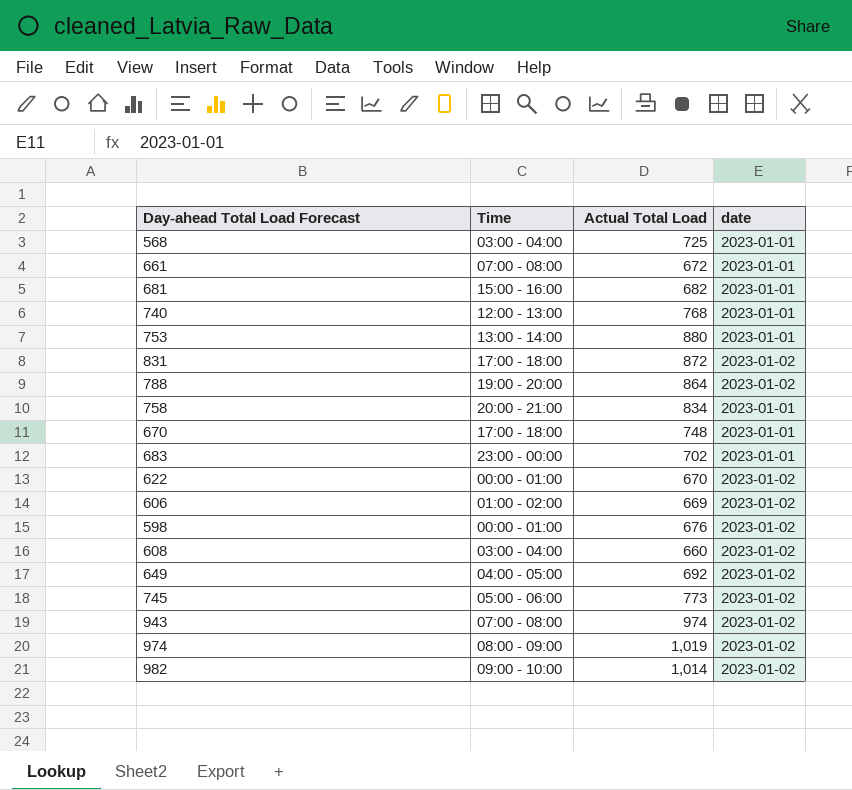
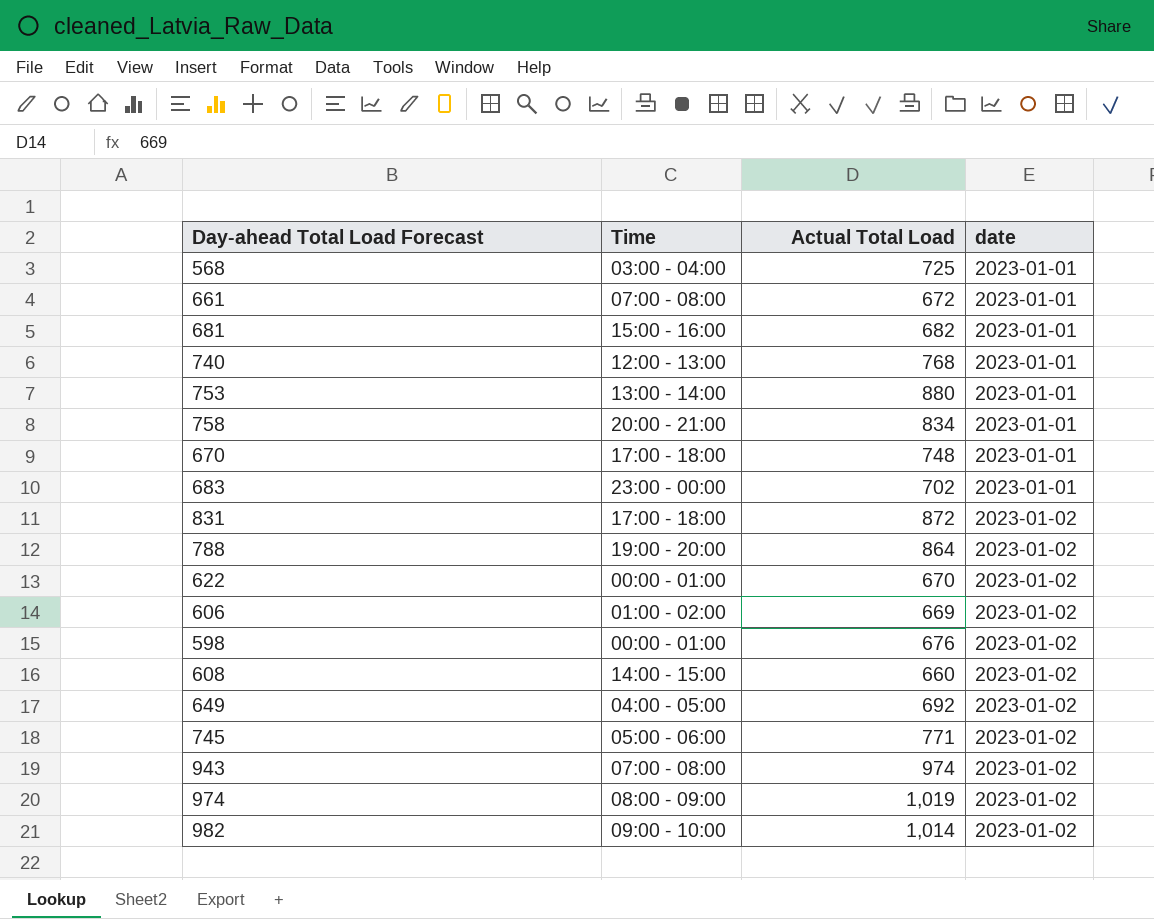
row order: none -> date ascending
608 | Time: 03:00 - 04:00 -> 14:00 - 15:00
745 | Actual Total Load: 773 -> 771

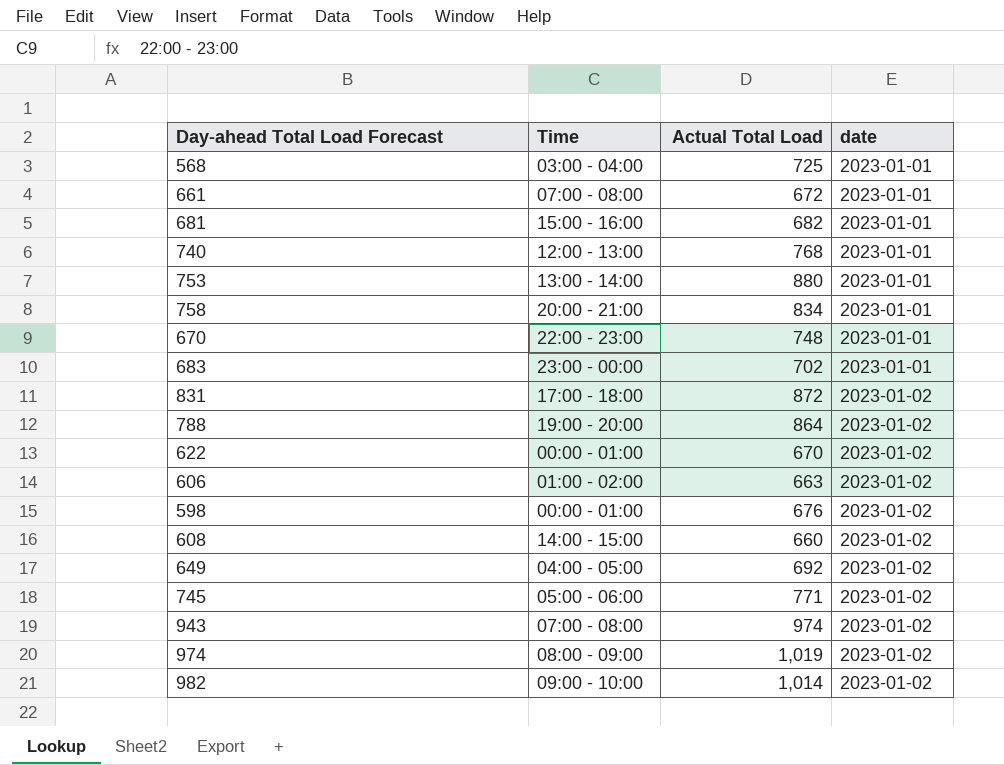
670 | Time: 17:00 - 18:00 -> 22:00 - 23:00
606 | Actual Total Load: 669 -> 663

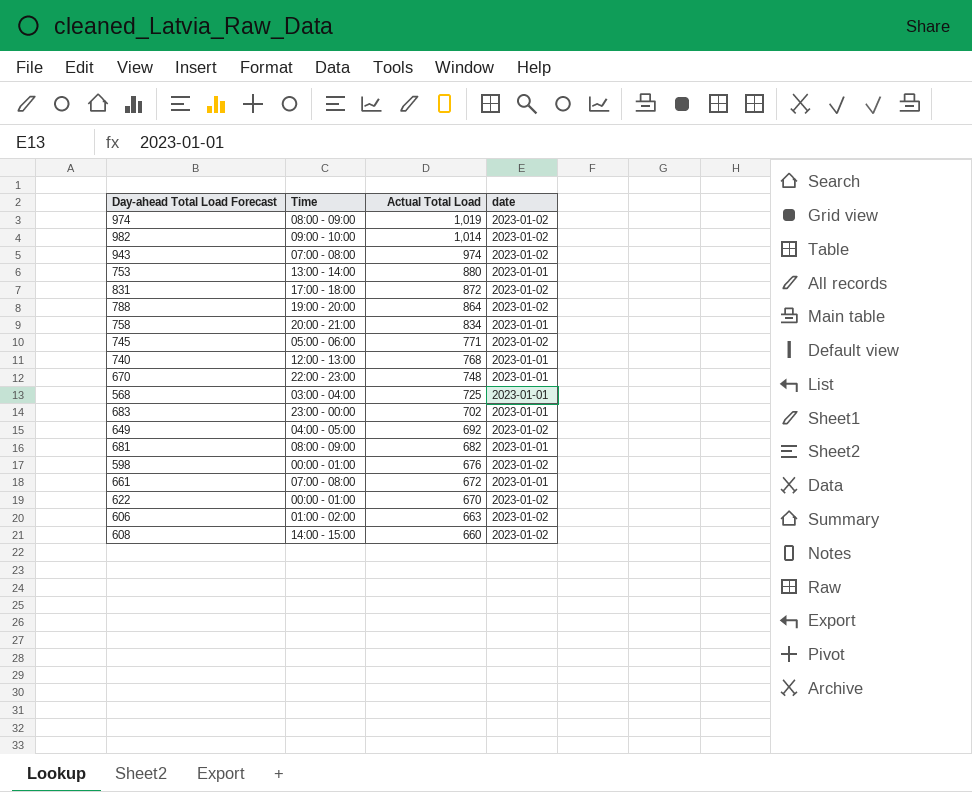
row order: date ascending -> Actual Total Load descending
681 | Time: 15:00 - 16:00 -> 08:00 - 09:00

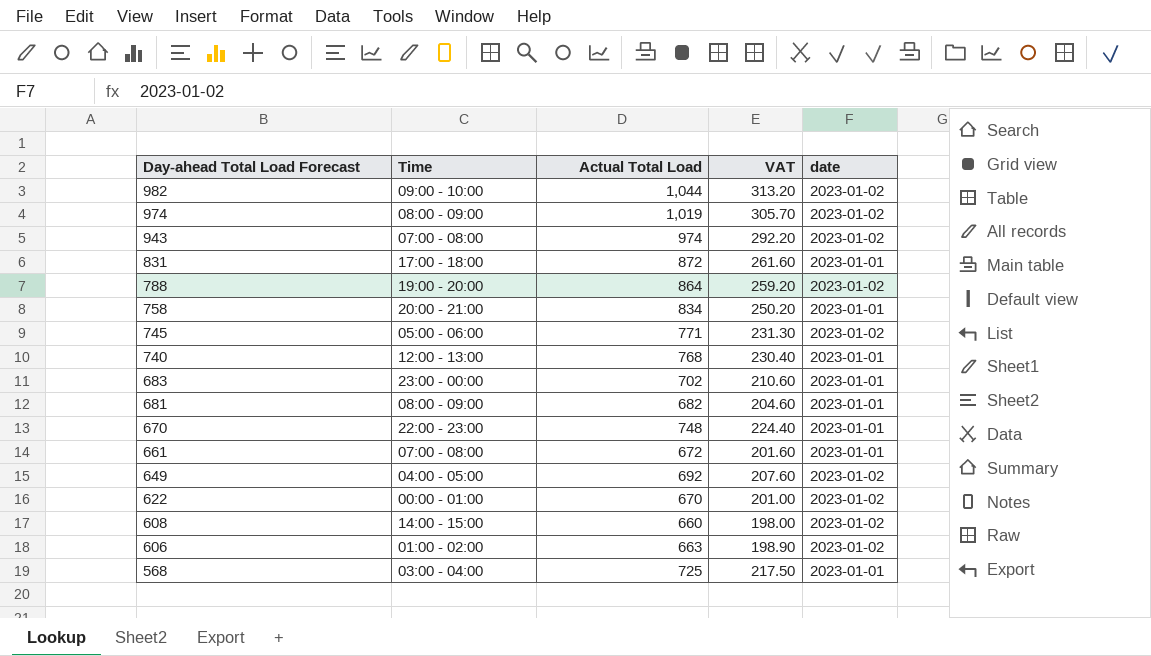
row order: Actual Total Load descending -> Day-ahead Total Load Forecast descending
column VAT | formula: none -> [Actual Total Load] * 0.3
row 753: 13:00 - 14:00 | 880 | 2023-01-01 -> none
row 598: 00:00 - 01:00 | 676 | 2023-01-02 -> none
982 | Actual Total Load: 1,014 -> 1,044
831 | date: 2023-01-02 -> 2023-01-01

